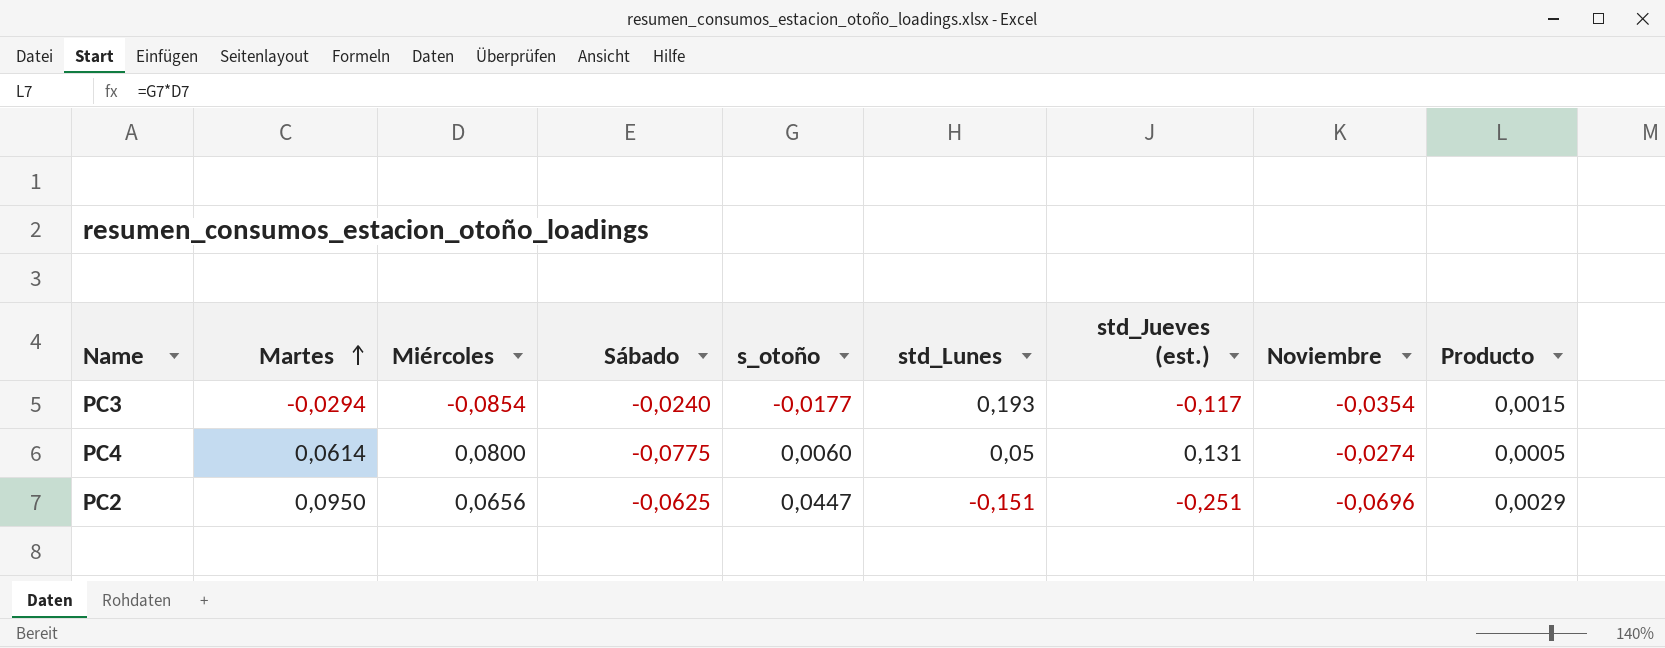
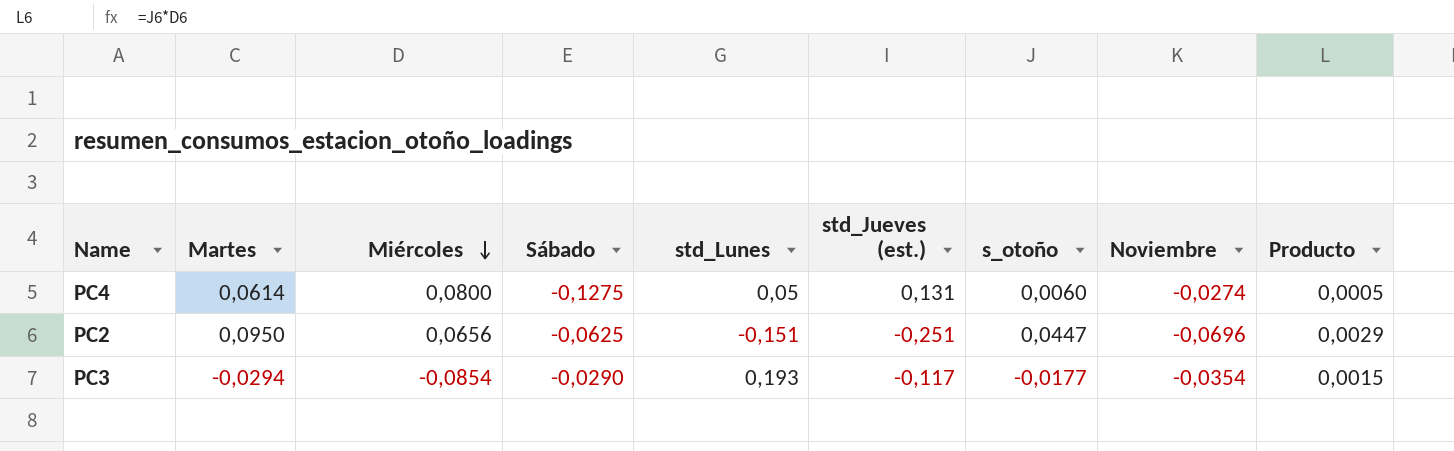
row order: Martes ascending -> Miércoles descending
column s_otoño | position: 5 -> 7
PC4 | Sábado: -0,0775 -> -0,1275
PC3 | Sábado: -0,0240 -> -0,0290

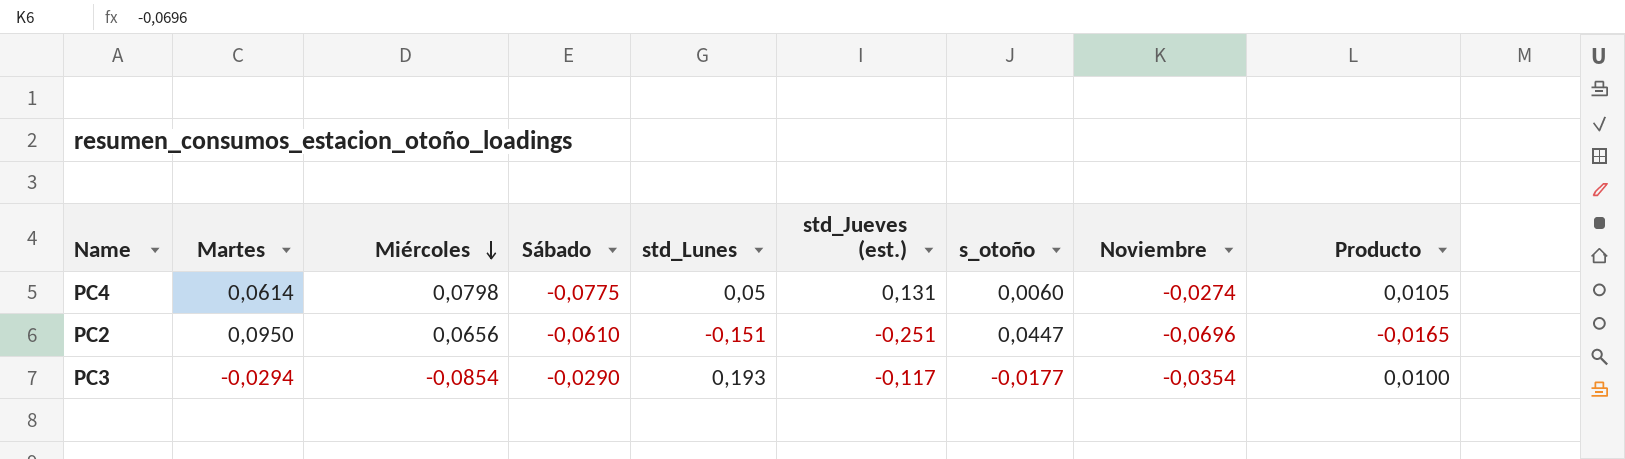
column Producto | formula: [Miércoles] * [s_otoño] -> [Miércoles] * [std_Jueves (est.)]
PC4 | Miércoles: 0,0800 -> 0,0798
PC4 | Sábado: -0,1275 -> -0,0775
PC2 | Sábado: -0,0625 -> -0,0610

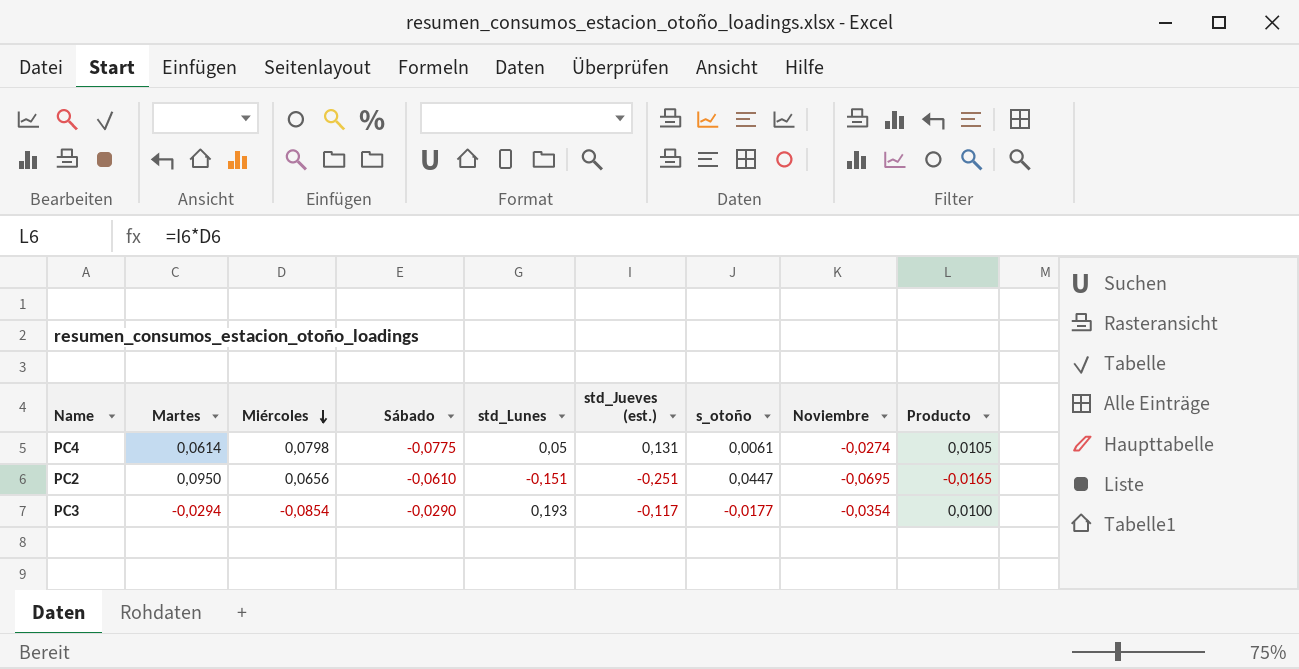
PC4 | s_otoño: 0,0060 -> 0,0061
PC2 | Noviembre: -0,0696 -> -0,0695

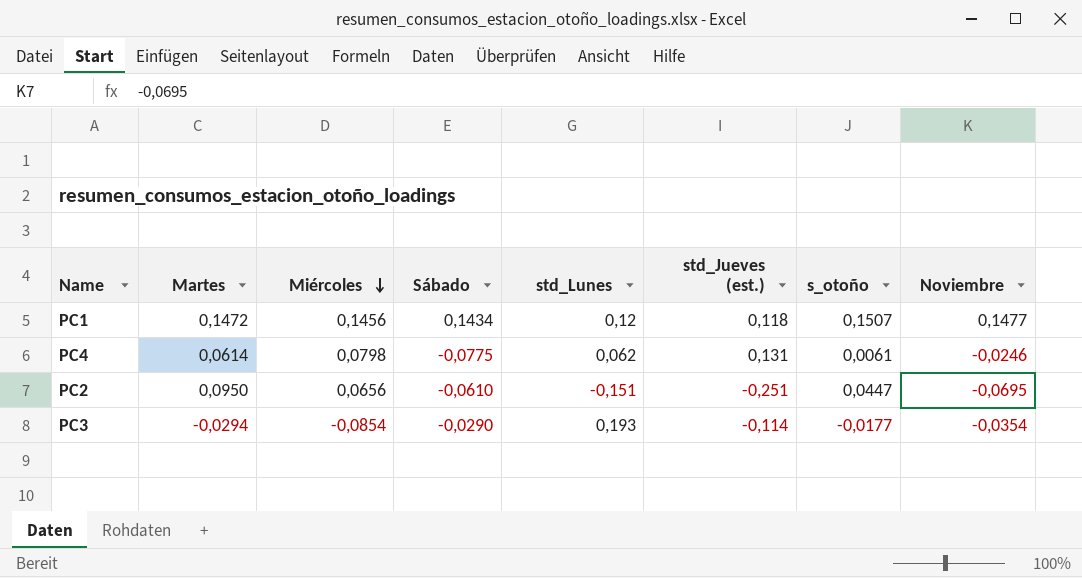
column Producto | formula: [Miércoles] * [std_Jueves (est.)] -> none
row PC1: none -> 0,1472 | 0,1456 | 0,1434 | 0,12 | 0,118 | 0,1507 | 0,1477
PC4 | std_Lunes: 0,05 -> 0,062
PC4 | Noviembre: -0,0274 -> -0,0246
PC3 | std_Jueves (est.): -0,117 -> -0,114

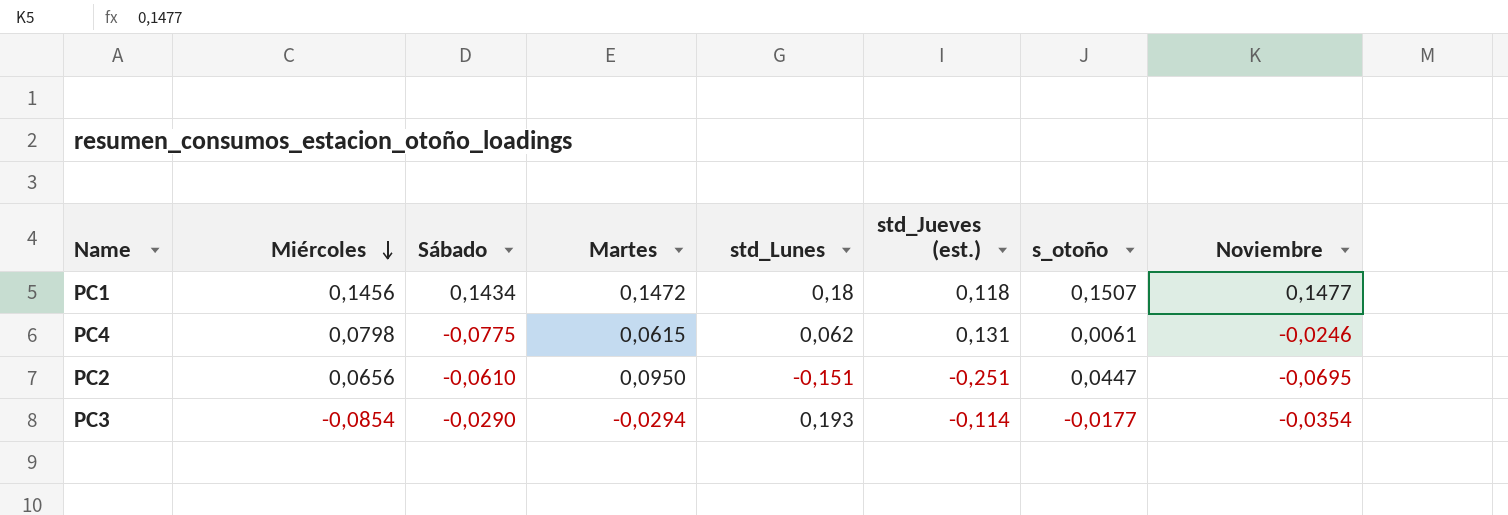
column Martes | position: 2 -> 4
PC1 | std_Lunes: 0,12 -> 0,18
PC4 | Martes: 0,0614 -> 0,0615

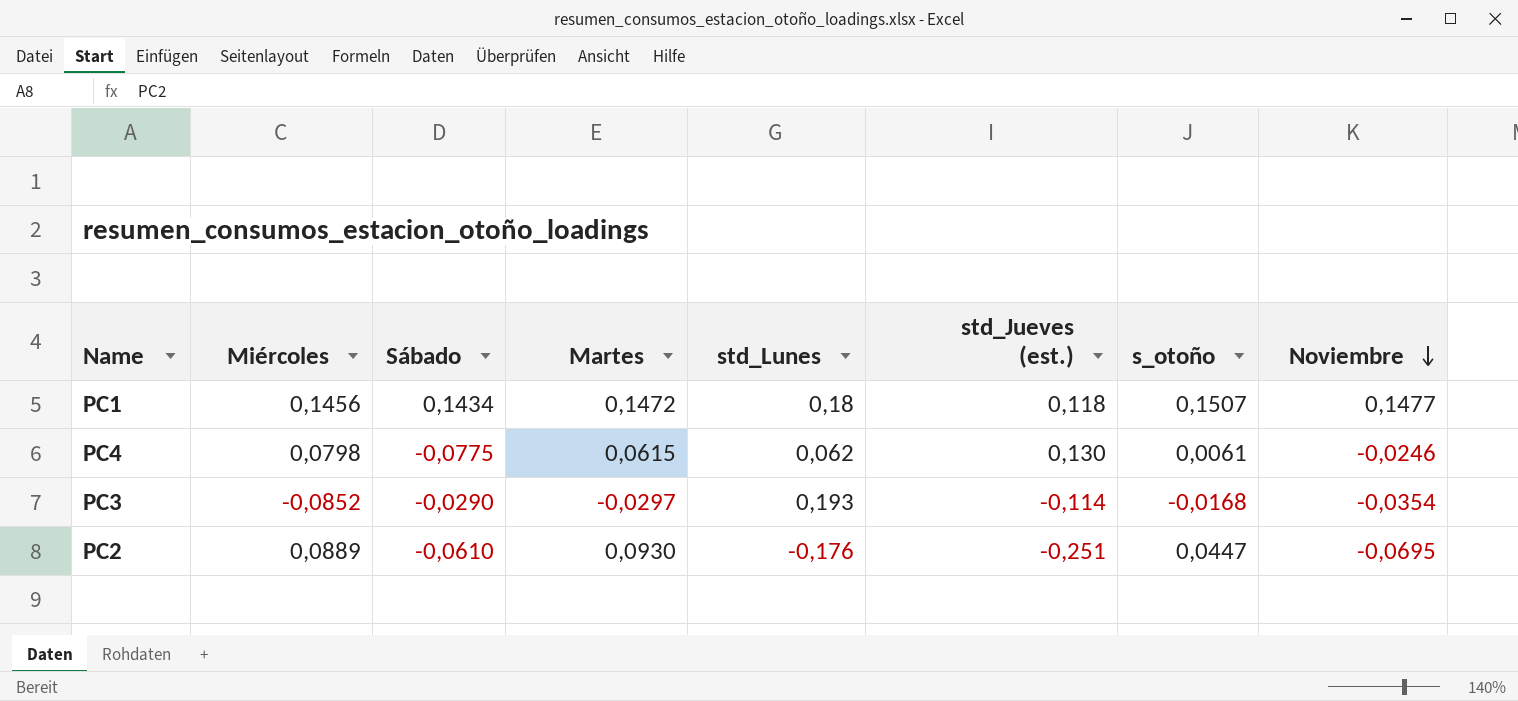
row order: Miércoles descending -> Noviembre descending
PC4 | std_Jueves (est.): 0,131 -> 0,130
PC3 | Miércoles: -0,0854 -> -0,0852
PC3 | Martes: -0,0294 -> -0,0297
PC3 | s_otoño: -0,0177 -> -0,0168
PC2 | Miércoles: 0,0656 -> 0,0889
PC2 | Martes: 0,0950 -> 0,0930
PC2 | std_Lunes: -0,151 -> -0,176

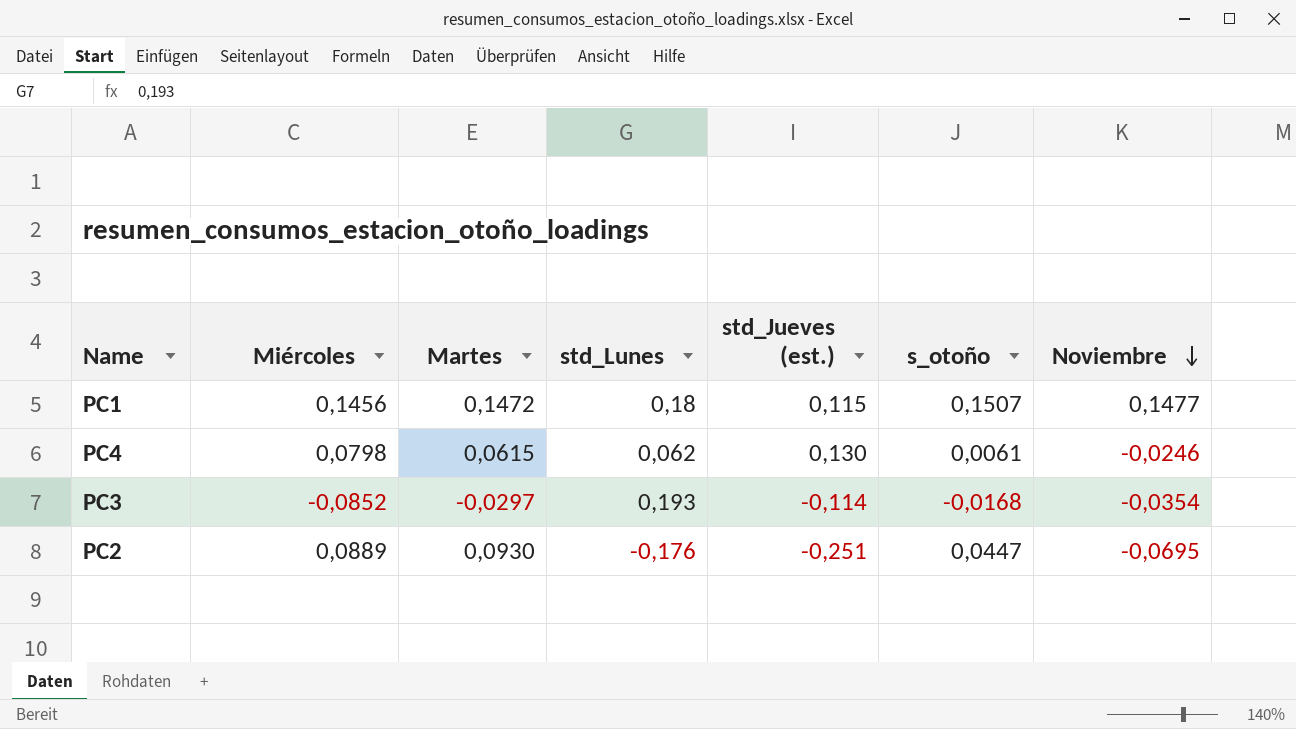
column Sábado | position: 3 -> none
PC1 | std_Jueves (est.): 0,118 -> 0,115

